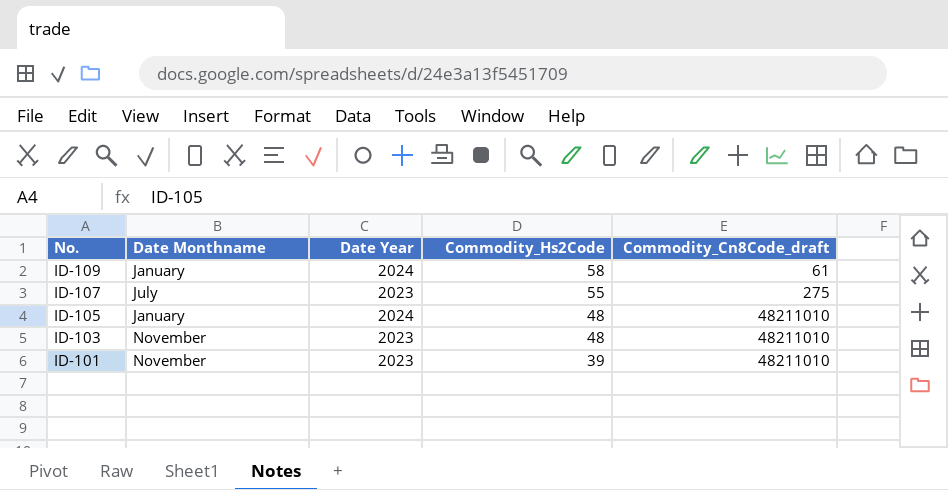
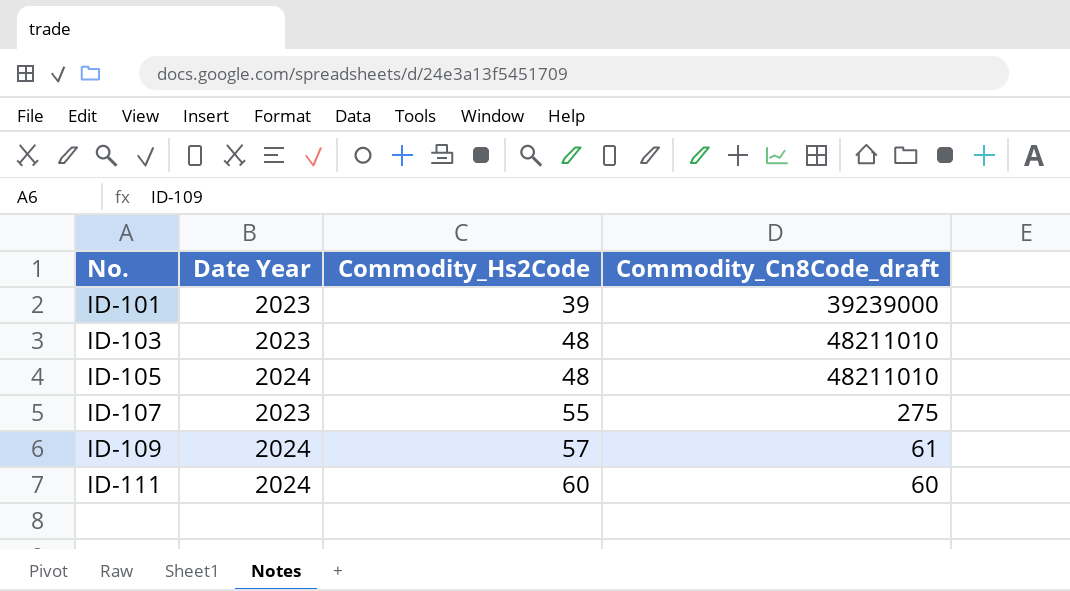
row order: No. descending -> No. ascending
column Date Monthname | position: 2 -> none
ID-101 | Commodity_Cn8Code_draft: 48211010 -> 39239000
ID-109 | Commodity_Hs2Code: 58 -> 57
row ID-111: none -> 2024 | 60 | 60

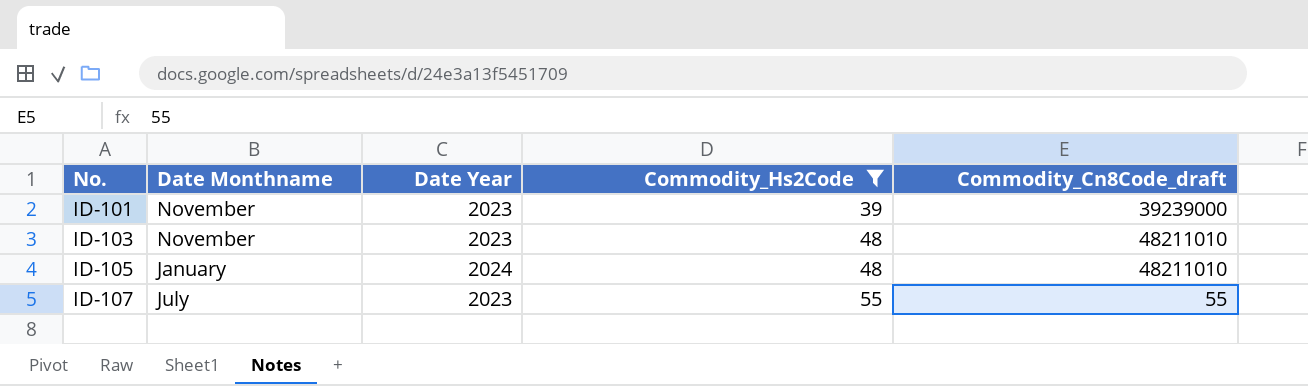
filter: none -> Commodity_Hs2Code <= 55
column Date Monthname | position: none -> 2
ID-107 | Commodity_Cn8Code_draft: 275 -> 55

